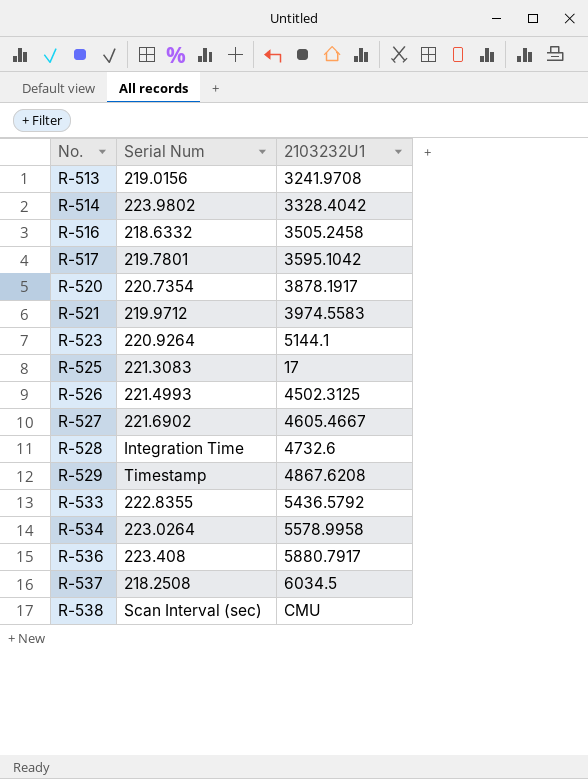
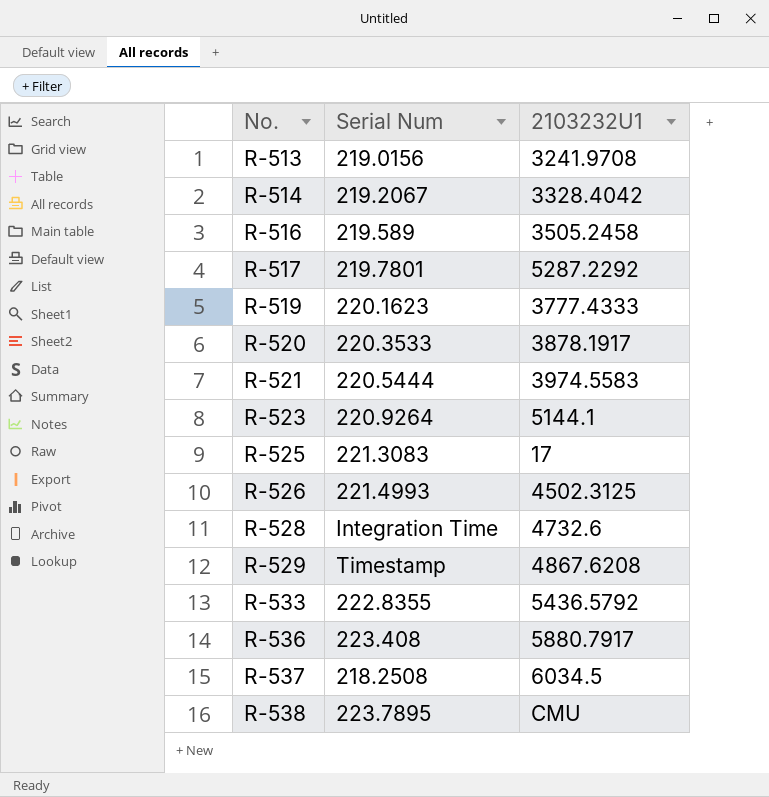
row R-527: 221.6902 | 4605.4667 -> none
row R-534: 223.0264 | 5578.9958 -> none
R-514 | Serial Num: 223.9802 -> 219.2067
R-516 | Serial Num: 218.6332 -> 219.589
R-517 | 2103232U1: 3595.1042 -> 5287.2292
row R-519: none -> 220.1623 | 3777.4333
R-520 | Serial Num: 220.7354 -> 220.3533
R-521 | Serial Num: 219.9712 -> 220.5444
R-538 | Serial Num: Scan Interval (sec) -> 223.7895

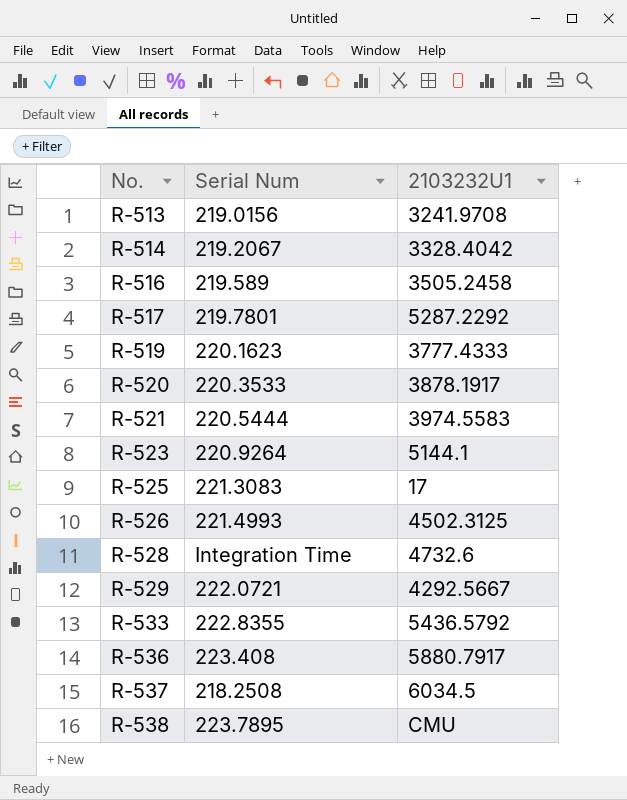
R-529 | Serial Num: Timestamp -> 222.0721
R-529 | 2103232U1: 4867.6208 -> 4292.5667

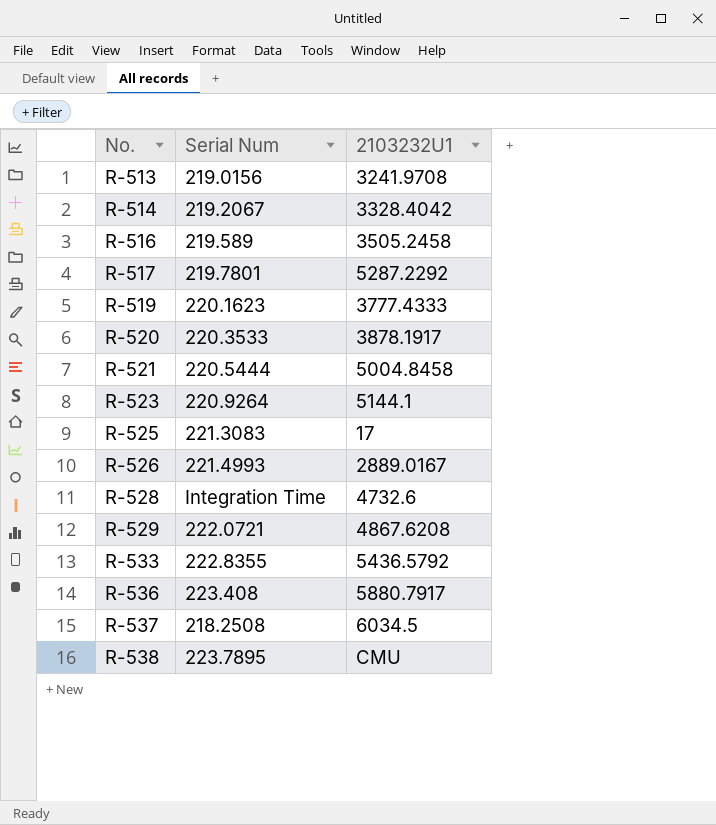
R-521 | 2103232U1: 3974.5583 -> 5004.8458
R-526 | 2103232U1: 4502.3125 -> 2889.0167
R-529 | 2103232U1: 4292.5667 -> 4867.6208

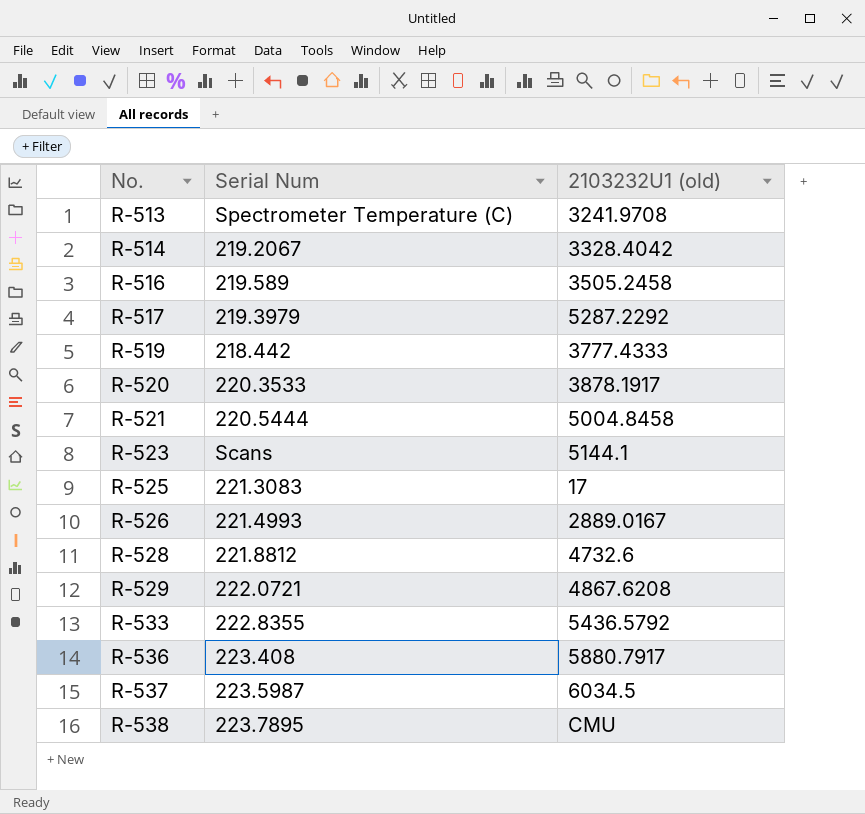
column name: 2103232U1 -> 2103232U1 (old)
R-513 | Serial Num: 219.0156 -> Spectrometer Temperature (C)
R-517 | Serial Num: 219.7801 -> 219.3979
R-519 | Serial Num: 220.1623 -> 218.442
R-523 | Serial Num: 220.9264 -> Scans
R-528 | Serial Num: Integration Time -> 221.8812
R-537 | Serial Num: 218.2508 -> 223.5987

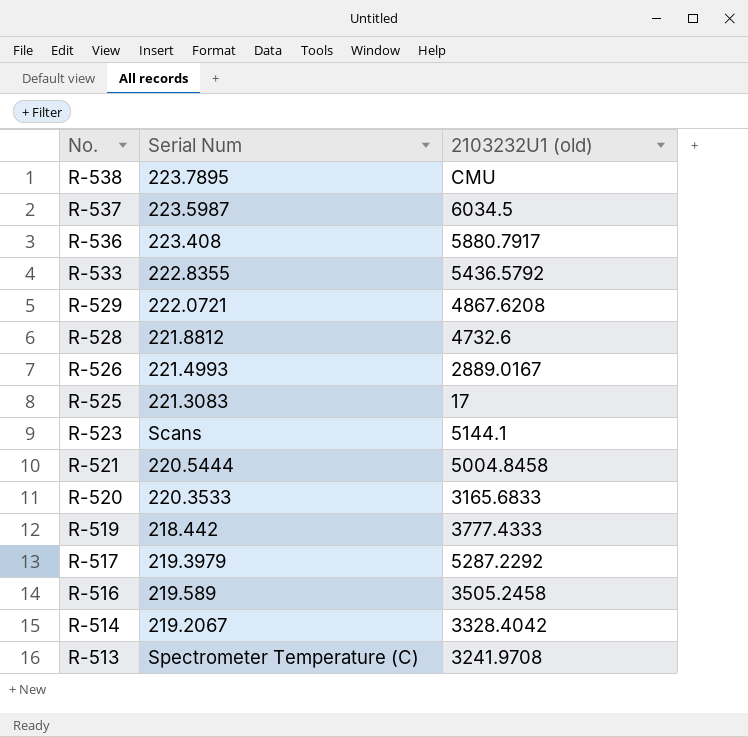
row order: No. ascending -> No. descending
R-520 | 2103232U1 (old): 3878.1917 -> 3165.6833

